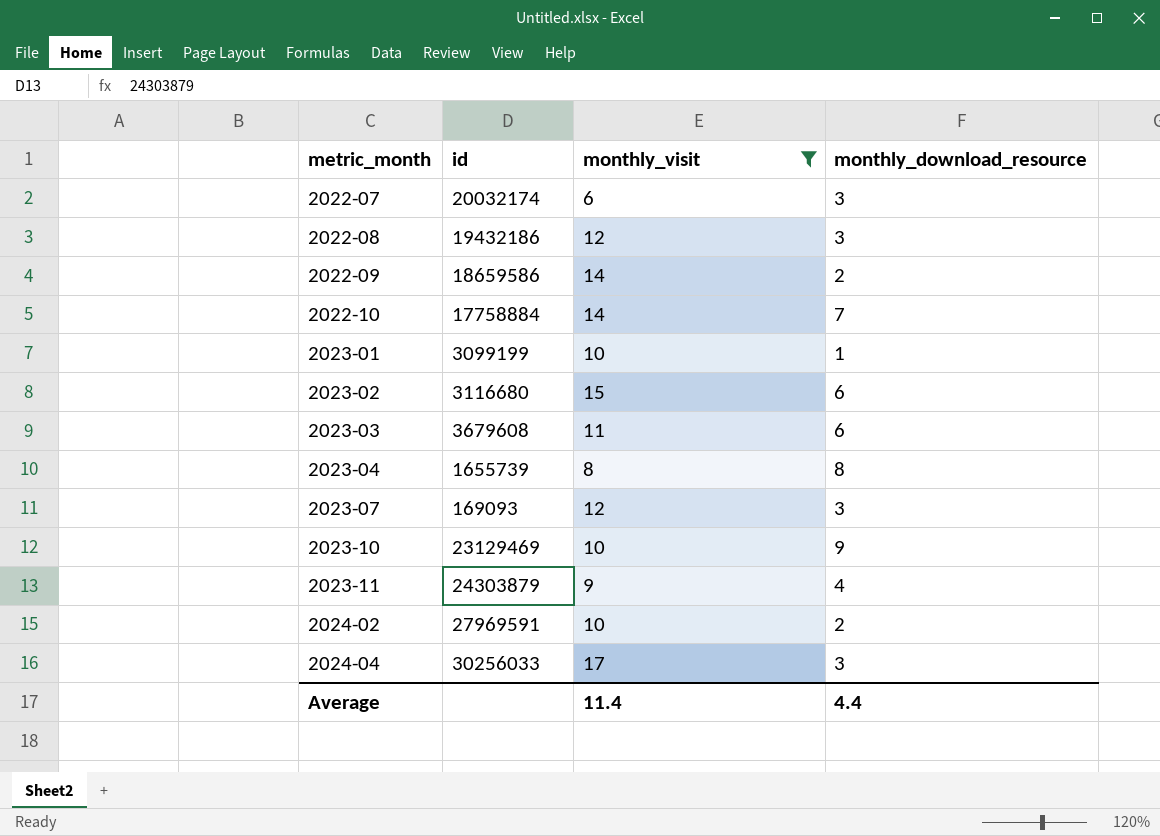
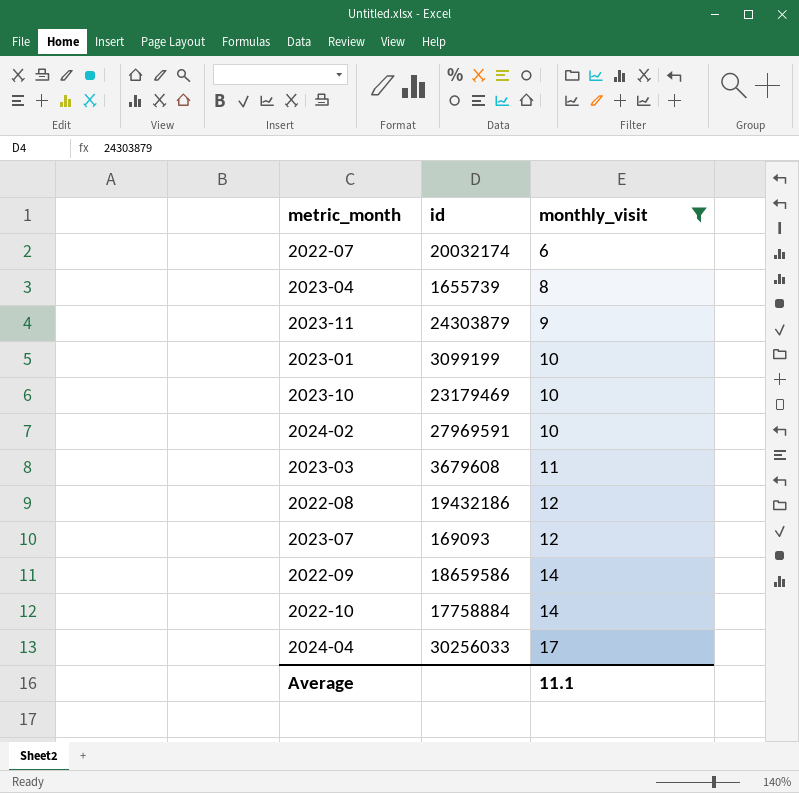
row order: metric_month ascending -> monthly_visit ascending
column monthly_download_resource | position: 4 -> none
row 2023-02: 3116680 | 15 | 6 -> none
2023-10 | id: 23129469 -> 23179469
Average | monthly_visit: 11.4 -> 11.1

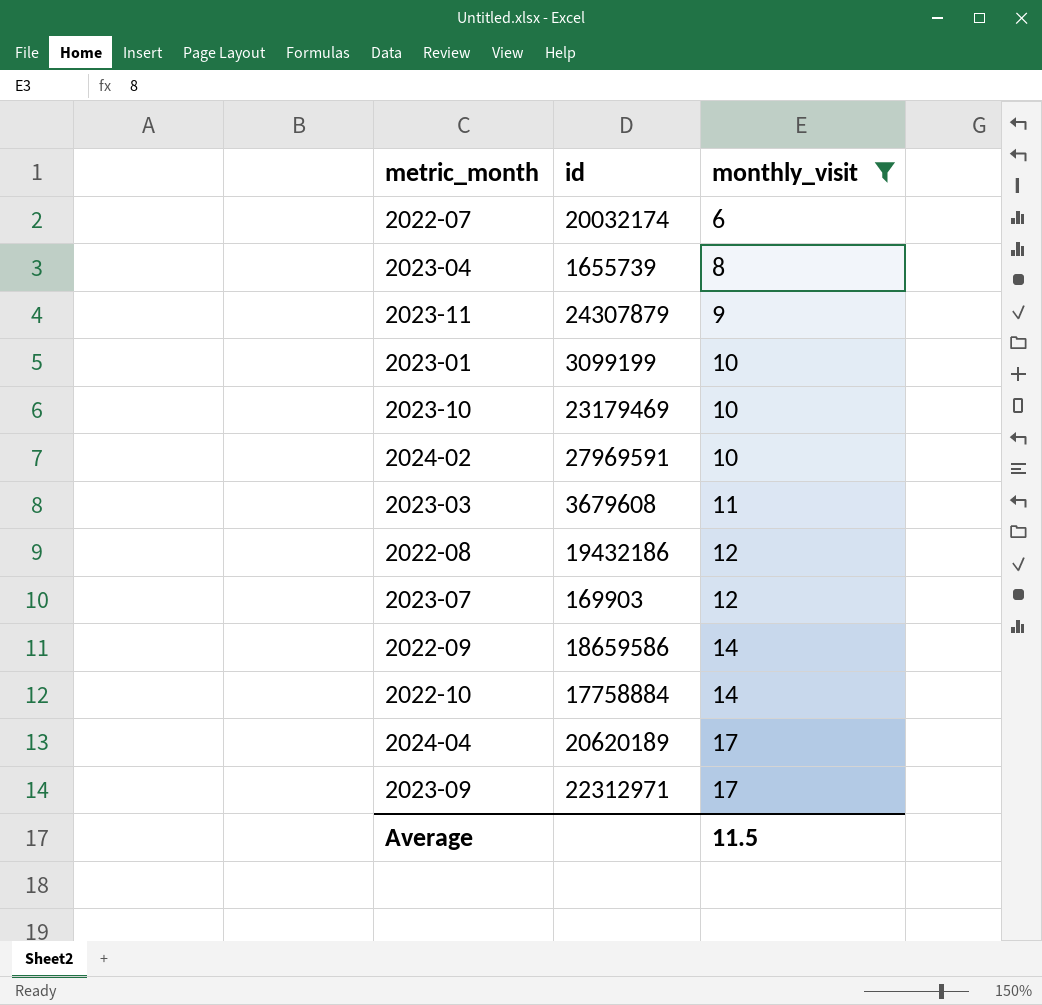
2023-11 | id: 24303879 -> 24307879
2023-07 | id: 169093 -> 169903
2024-04 | id: 30256033 -> 20620189
row 2023-09: none -> 22312971 | 17
Average | monthly_visit: 11.1 -> 11.5

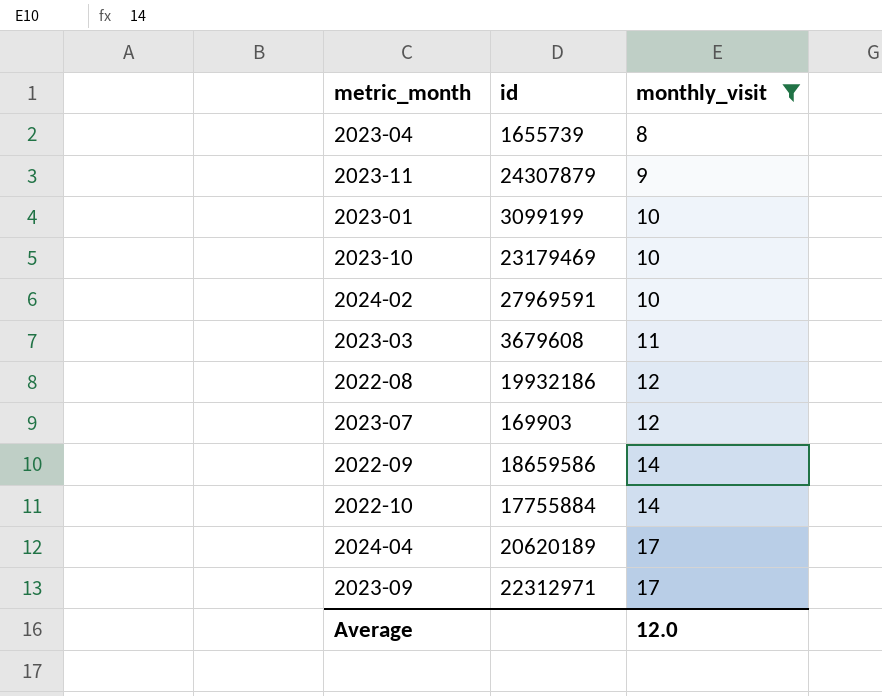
row 2022-07: 20032174 | 6 -> none
2022-08 | id: 19432186 -> 19932186
2022-10 | id: 17758884 -> 17755884
Average | monthly_visit: 11.5 -> 12.0

